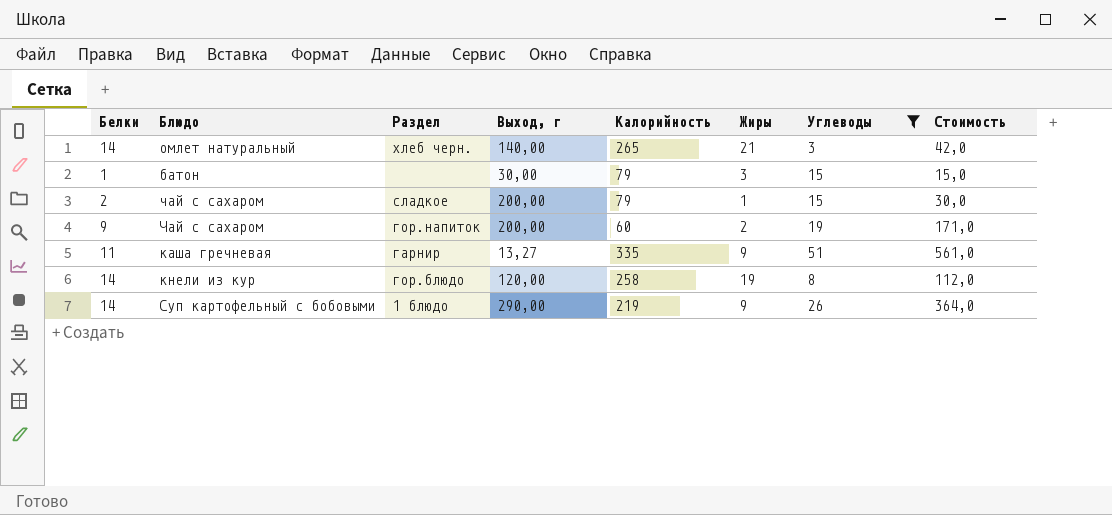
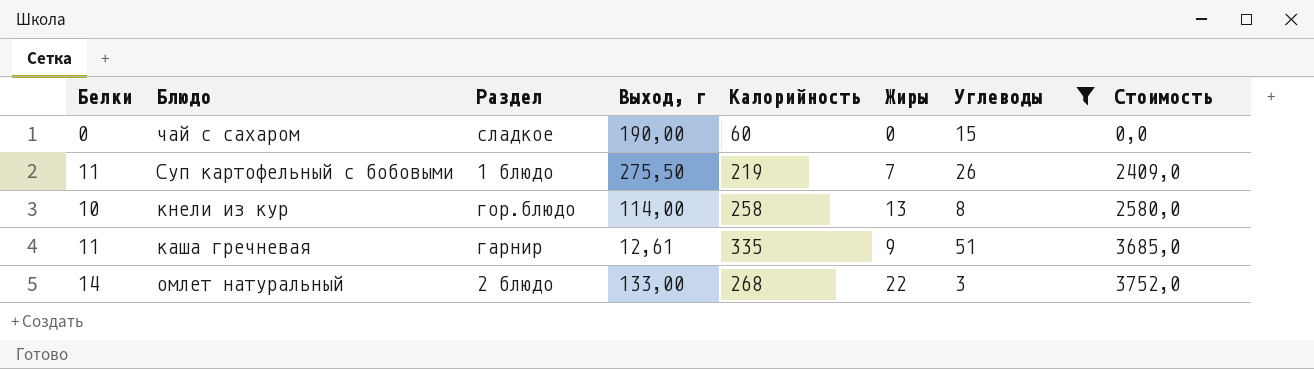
row order: none -> Стоимость ascending
column Стоимость | formula: [Белки] * [Углеводы] -> [Белки] * [Калорийность]
row батон: 1 | none | 30,00 | 79 | 3 | 15 | 15,0 -> none
row Чай с сахаром: 9 | гор.напиток | 200,00 | 60 | 2 | 19 | 171,0 -> none
чай с сахаром | Белки: 2 -> 0
чай с сахаром | Выход, г: 200,00 -> 190,00
чай с сахаром | Калорийность: 79 -> 60
чай с сахаром | Жиры: 1 -> 0
Суп картофельный с бобовыми | Белки: 14 -> 11
Суп картофельный с бобовыми | Выход, г: 290,00 -> 275,50
Суп картофельный с бобовыми | Жиры: 9 -> 7
кнели из кур | Белки: 14 -> 10
кнели из кур | Выход, г: 120,00 -> 114,00
кнели из кур | Жиры: 19 -> 13
каша гречневая | Выход, г: 13,27 -> 12,61
омлет натуральный | Раздел: хлеб черн. -> 2 блюдо
омлет натуральный | Выход, г: 140,00 -> 133,00
омлет натуральный | Калорийность: 265 -> 268
омлет натуральный | Жиры: 21 -> 22

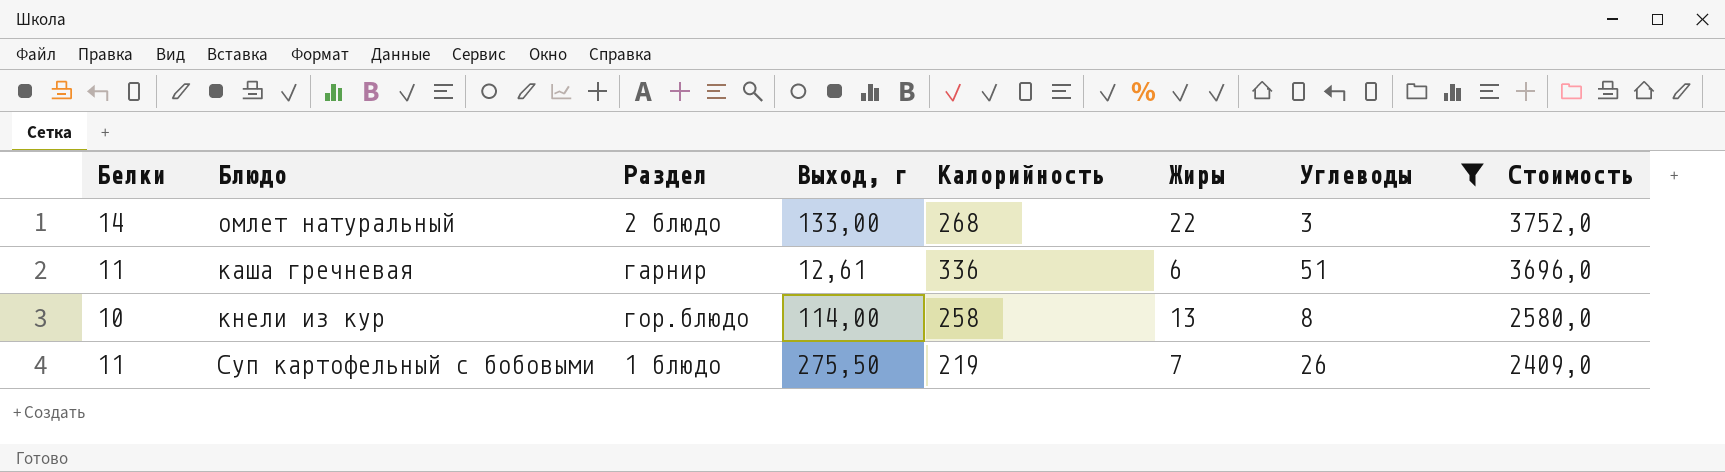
row order: Стоимость ascending -> Стоимость descending
row чай с сахаром: 0 | сладкое | 190,00 | 60 | 0 | 15 | 0,0 -> none
каша гречневая | Калорийность: 335 -> 336
каша гречневая | Жиры: 9 -> 6
каша гречневая | Стоимость: 3685,0 -> 3696,0

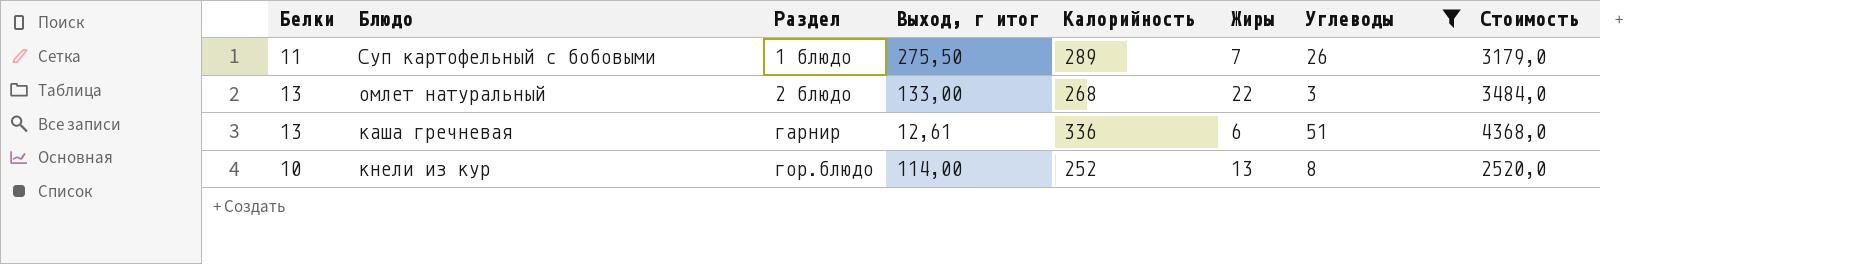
row order: Стоимость descending -> Раздел ascending
column name: Выход, г -> Выход, г итог
Суп картофельный с бобовыми | Калорийность: 219 -> 289
Суп картофельный с бобовыми | Стоимость: 2409,0 -> 3179,0
омлет натуральный | Белки: 14 -> 13
омлет натуральный | Стоимость: 3752,0 -> 3484,0
каша гречневая | Белки: 11 -> 13
каша гречневая | Стоимость: 3696,0 -> 4368,0
кнели из кур | Калорийность: 258 -> 252
кнели из кур | Стоимость: 2580,0 -> 2520,0

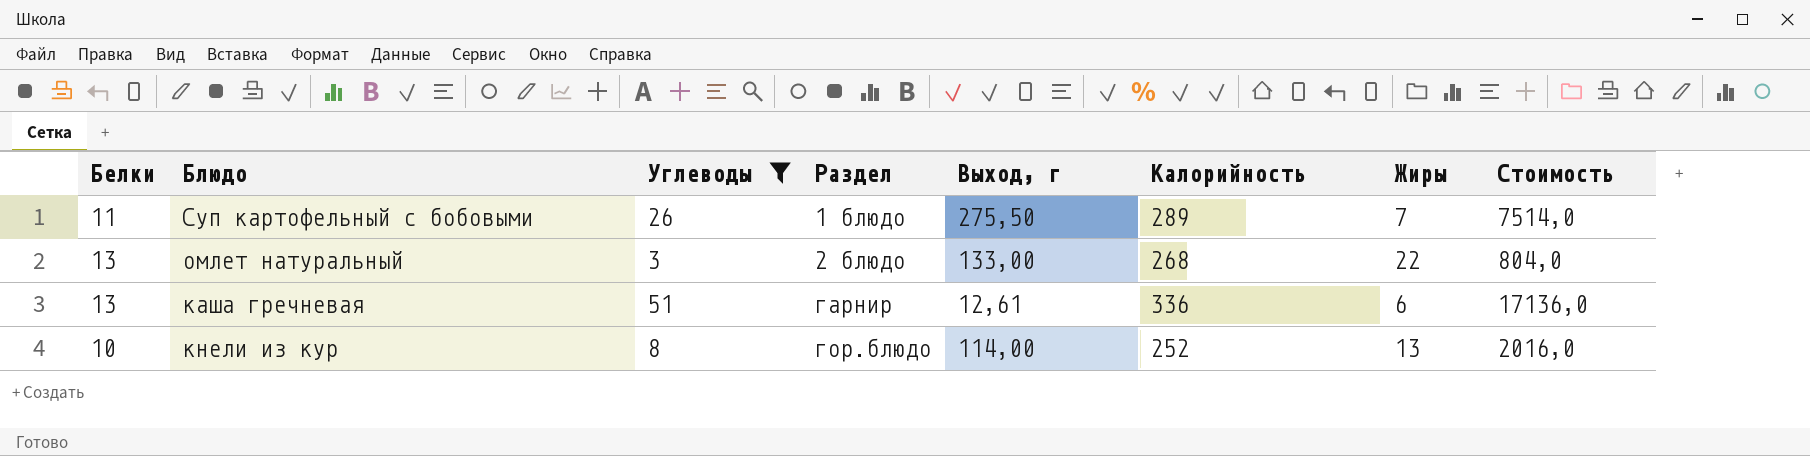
column Углеводы | position: 7 -> 3
column name: Выход, г итог -> Выход, г
column Стоимость | formula: [Белки] * [Калорийность] -> [Углеводы] * [Калорийность]

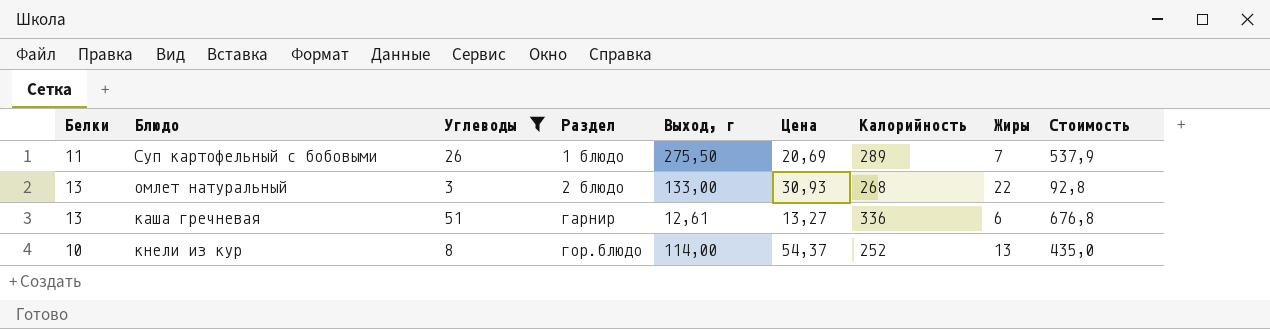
column Цена | position: none -> 6
column Стоимость | formula: [Углеводы] * [Калорийность] -> [Углеводы] * [Цена]

